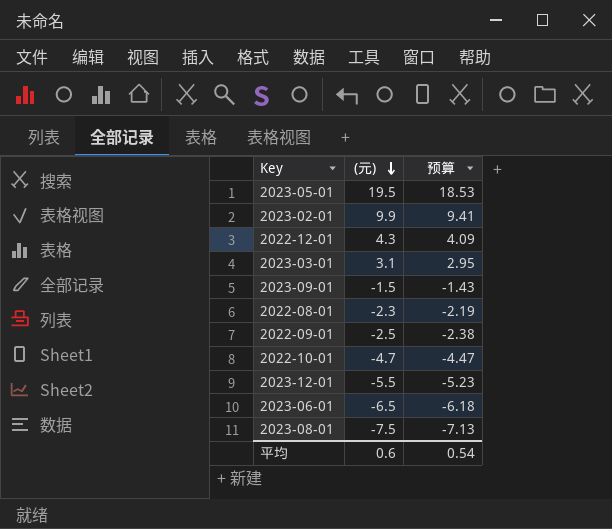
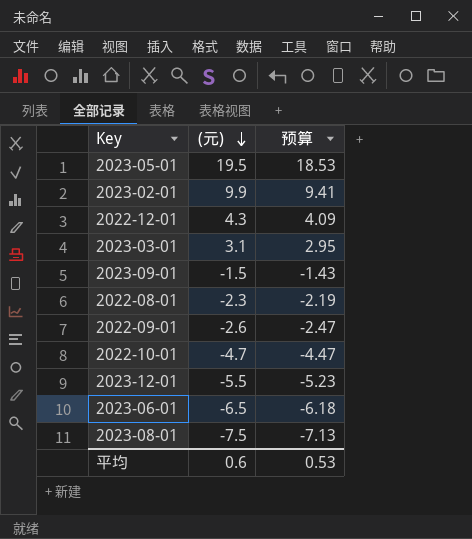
2022-09-01 | (元): -2.5 -> -2.6
2022-09-01 | 预算: -2.38 -> -2.47
平均 | 预算: 0.54 -> 0.53

